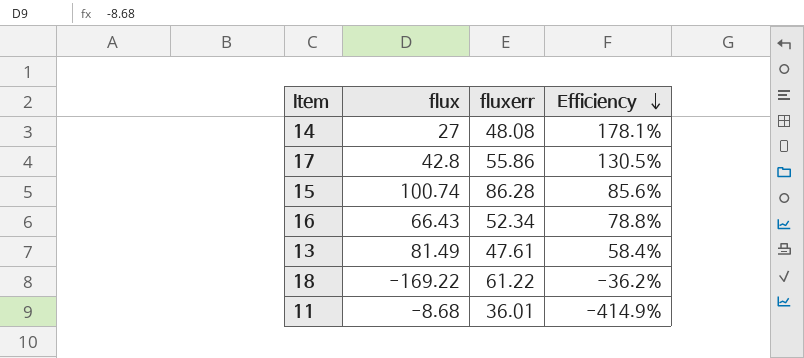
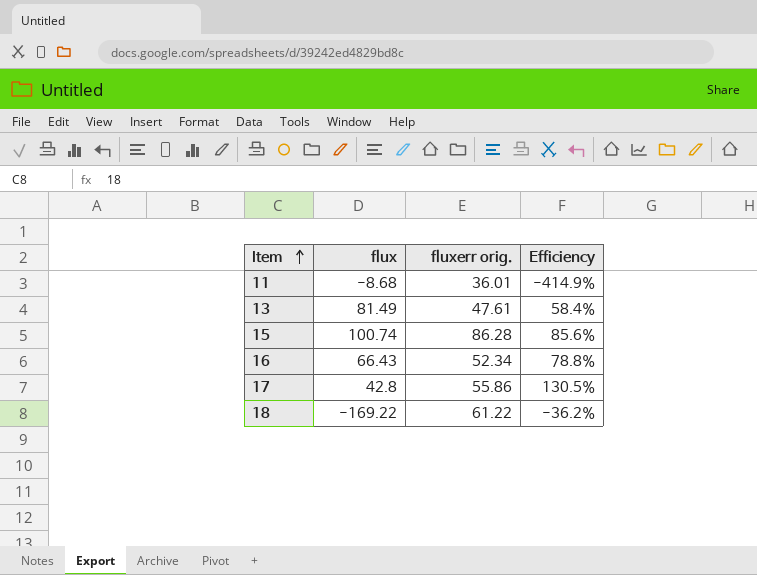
row order: Efficiency descending -> Item ascending
column name: fluxerr -> fluxerr orig.
row 14: 27 | 48.08 | 178.1% -> none

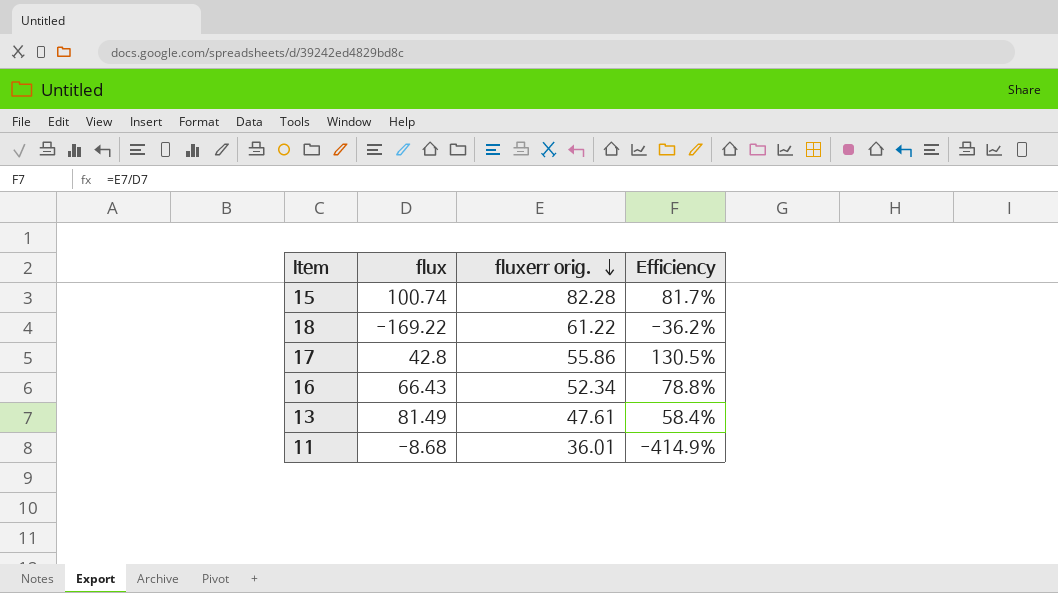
row order: Item ascending -> fluxerr orig. descending
15 | fluxerr orig.: 86.28 -> 82.28
15 | Efficiency: 85.6% -> 81.7%

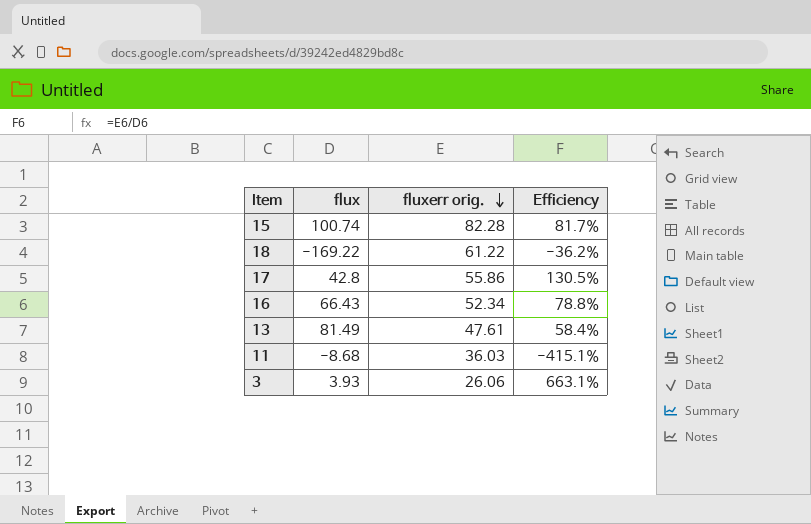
11 | fluxerr orig.: 36.01 -> 36.03
11 | Efficiency: -414.9% -> -415.1%
row 3: none -> 3.93 | 26.06 | 663.1%

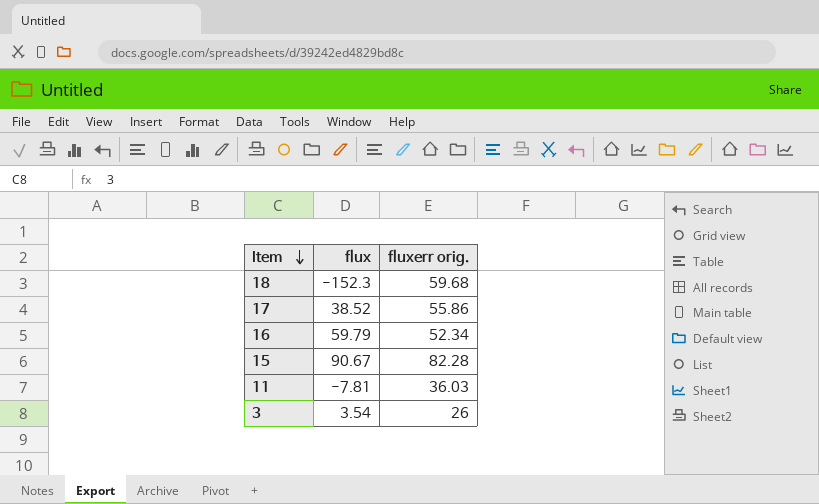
row order: fluxerr orig. descending -> Item descending
column Efficiency | formula: [fluxerr orig.] / [flux] -> none
row 13: 81.49 | 47.61 | 58.4% -> none
18 | flux: -169.22 -> -152.3
18 | fluxerr orig.: 61.22 -> 59.68
17 | flux: 42.8 -> 38.52
16 | flux: 66.43 -> 59.79
15 | flux: 100.74 -> 90.67
11 | flux: -8.68 -> -7.81
3 | flux: 3.93 -> 3.54
3 | fluxerr orig.: 26.06 -> 26

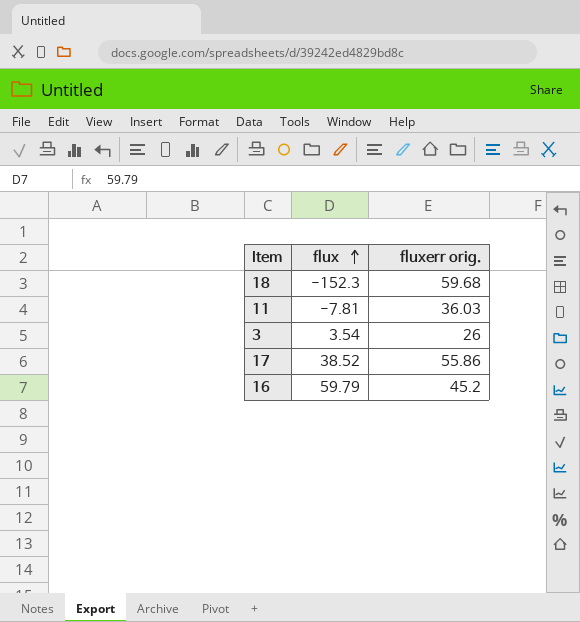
row order: Item descending -> flux ascending
row 15: 90.67 | 82.28 -> none
16 | fluxerr orig.: 52.34 -> 45.2

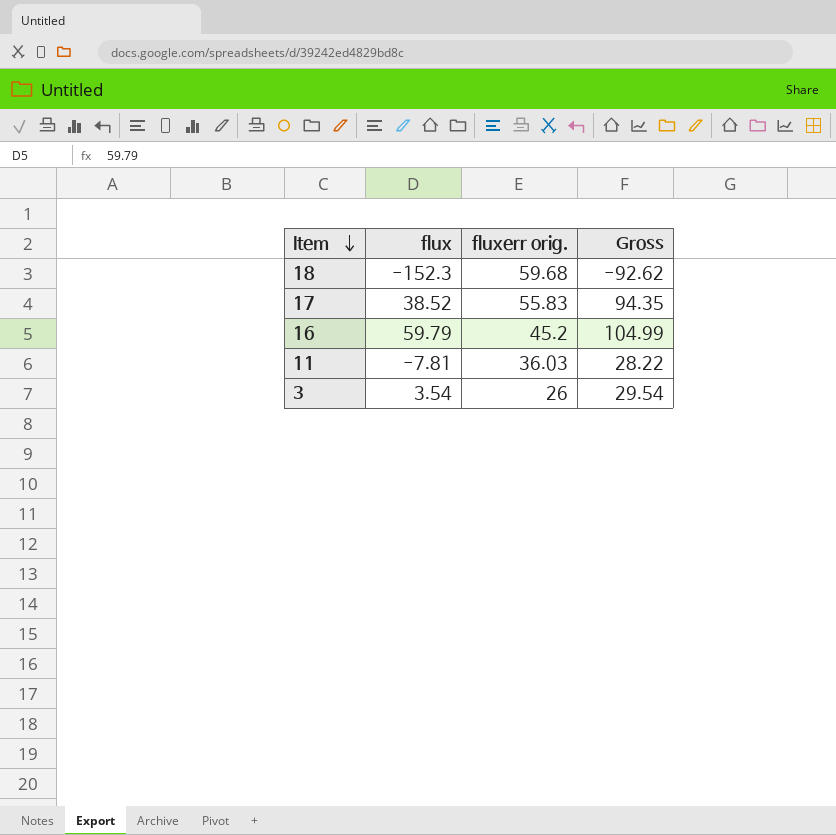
row order: flux ascending -> Item descending
column Gross | formula: none -> [flux] + [fluxerr orig.]
17 | fluxerr orig.: 55.86 -> 55.83

